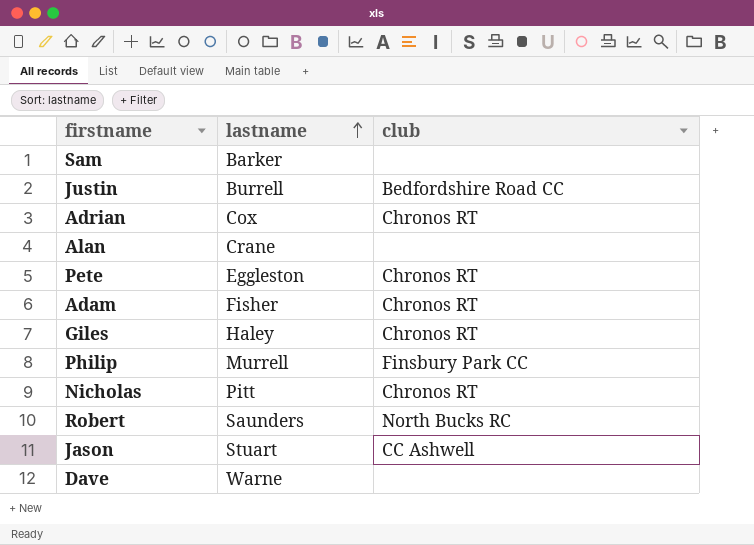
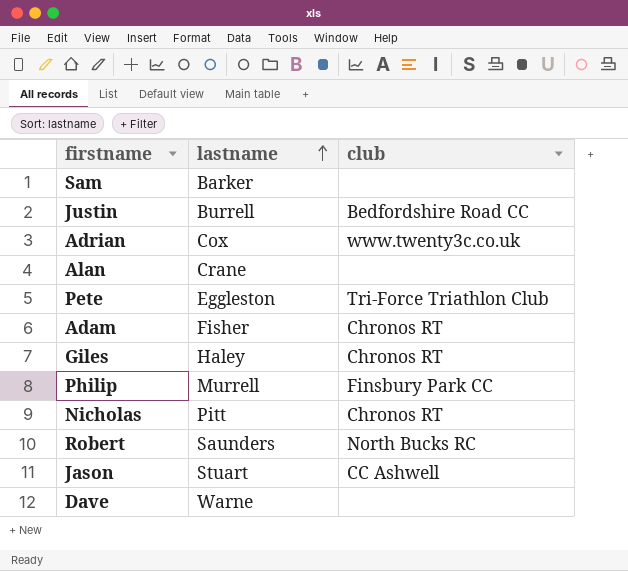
Adrian | club: Chronos RT -> www.twenty3c.co.uk
Pete | club: Chronos RT -> Tri-Force Triathlon Club

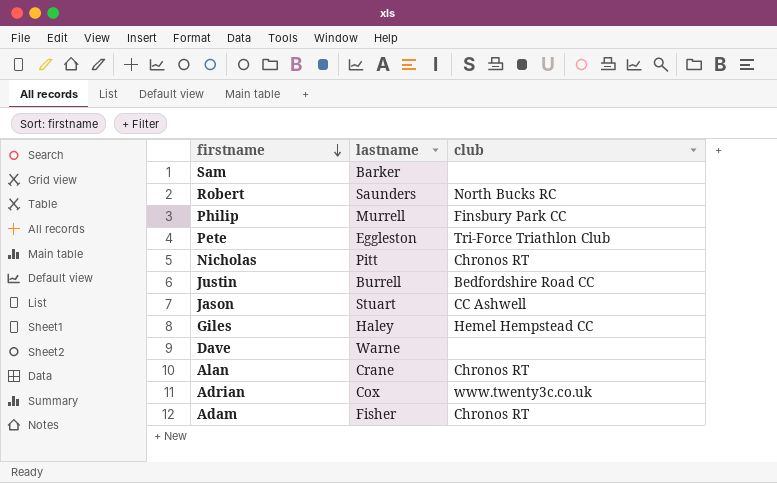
row order: lastname ascending -> firstname descending
Giles | club: Chronos RT -> Hemel Hempstead CC
Alan | club: none -> Chronos RT

